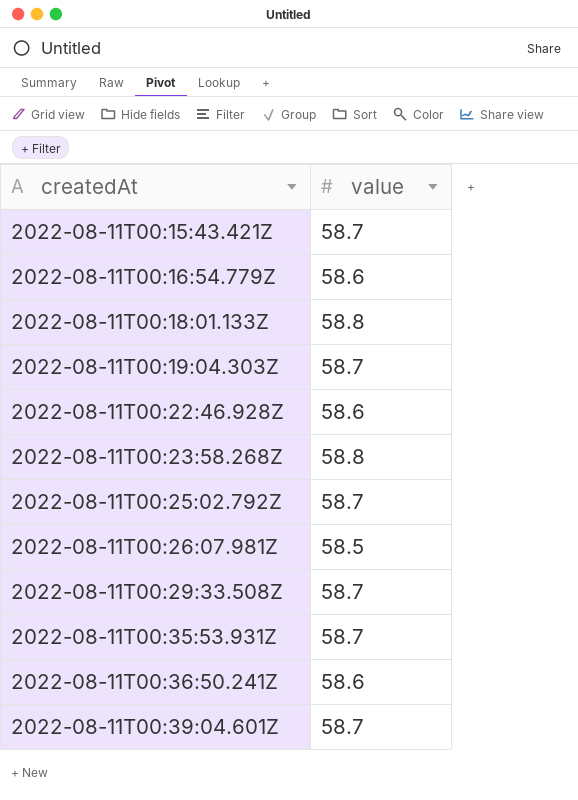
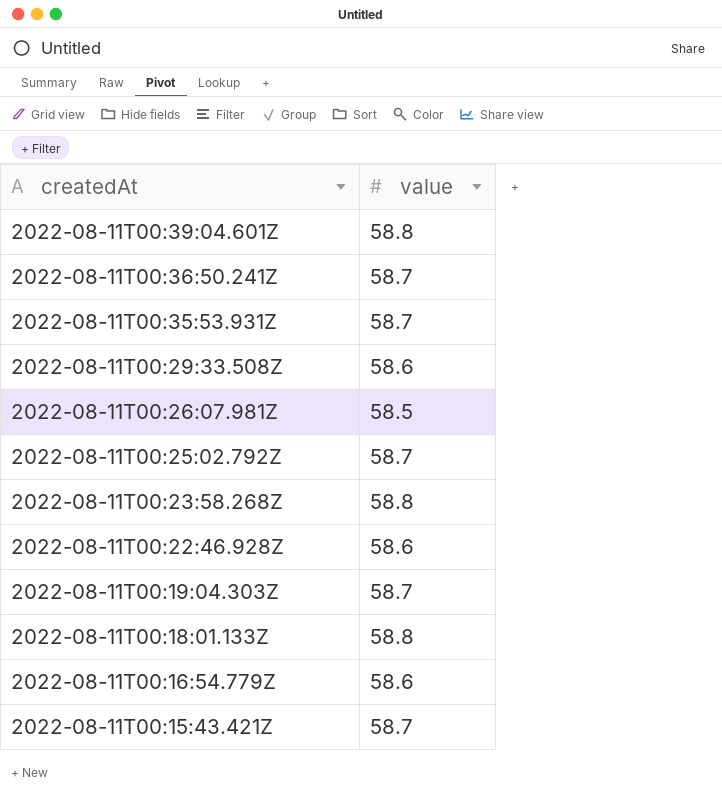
row order: createdAt ascending -> createdAt descending
2022-08-11T00:39:04.601Z | value: 58.7 -> 58.8
2022-08-11T00:36:50.241Z | value: 58.6 -> 58.7
2022-08-11T00:29:33.508Z | value: 58.7 -> 58.6

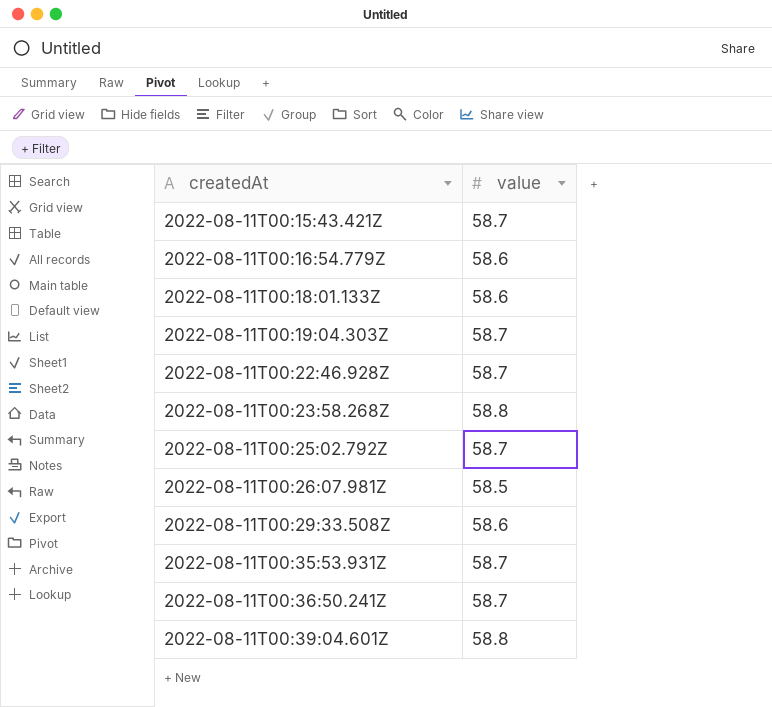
row order: createdAt descending -> createdAt ascending
2022-08-11T00:18:01.133Z | value: 58.8 -> 58.6
2022-08-11T00:22:46.928Z | value: 58.6 -> 58.7

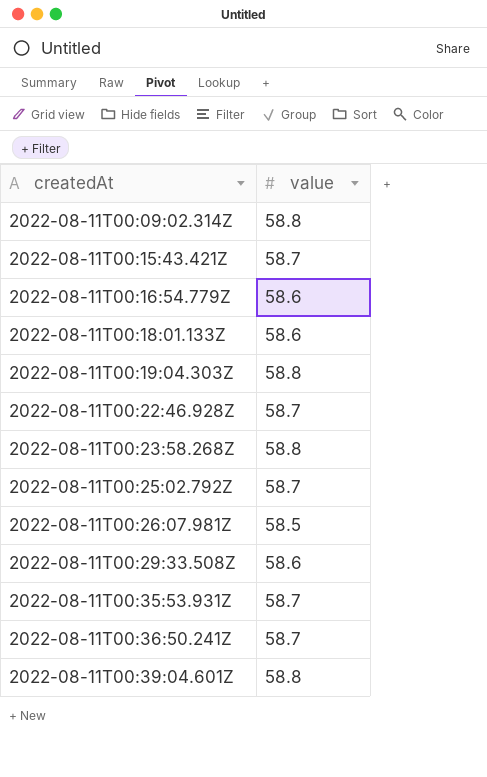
row 2022-08-11T00:09:02.314Z: none -> 58.8
2022-08-11T00:19:04.303Z | value: 58.7 -> 58.8

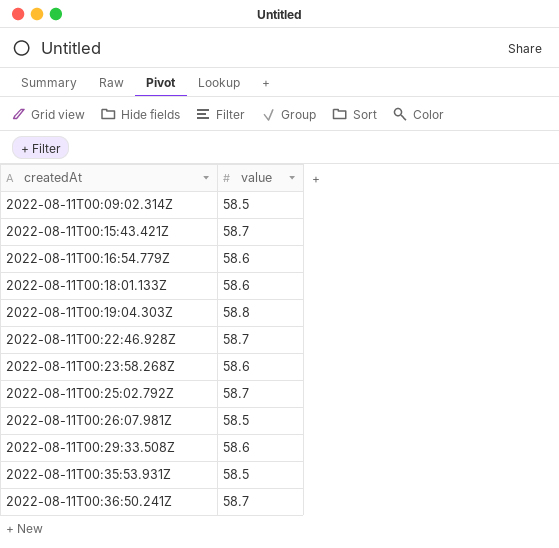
row 2022-08-11T00:39:04.601Z: 58.8 -> none
2022-08-11T00:09:02.314Z | value: 58.8 -> 58.5
2022-08-11T00:23:58.268Z | value: 58.8 -> 58.6
2022-08-11T00:35:53.931Z | value: 58.7 -> 58.5

